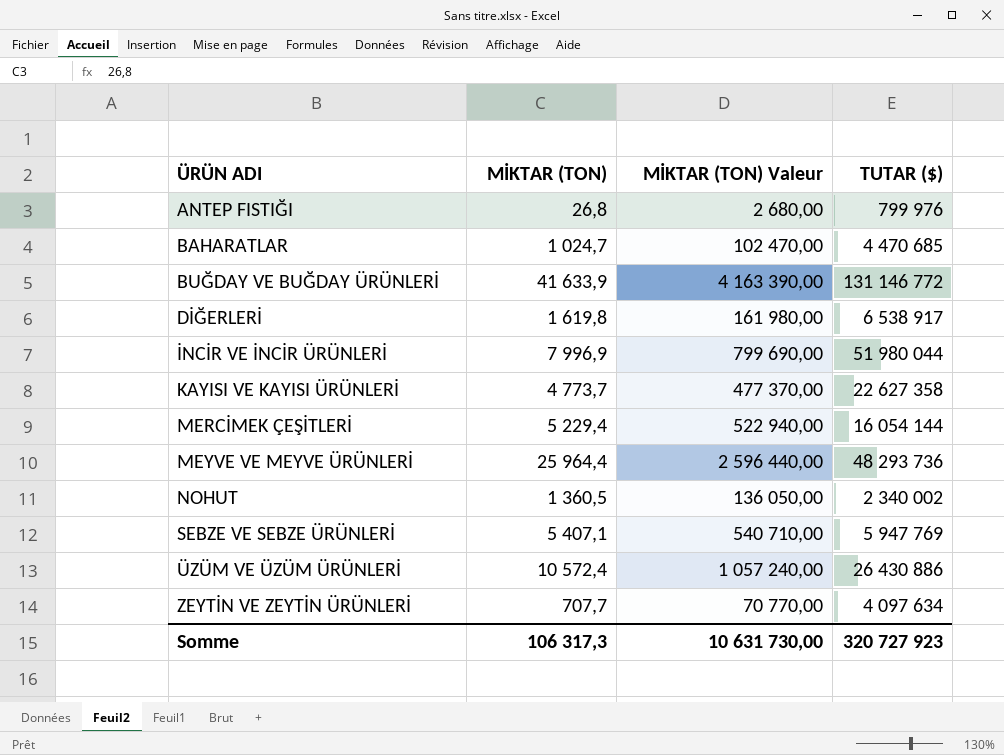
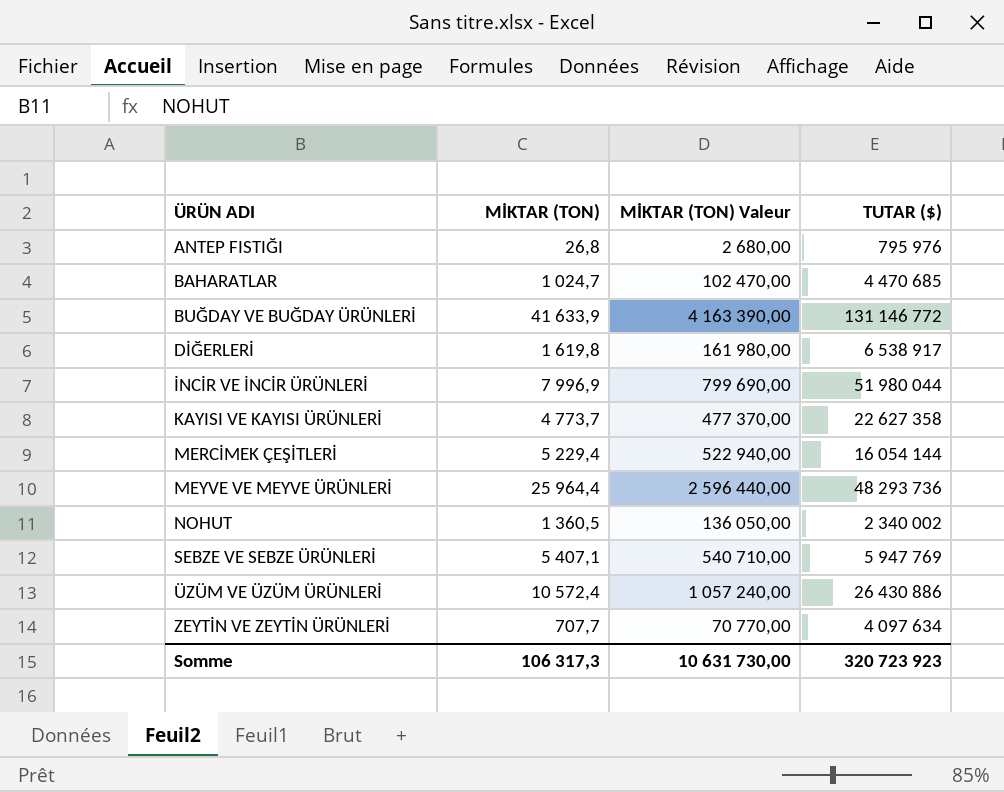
ANTEP FISTIĞI | TUTAR ($): 799 976 -> 795 976
Somme | TUTAR ($): 320 727 923 -> 320 723 923

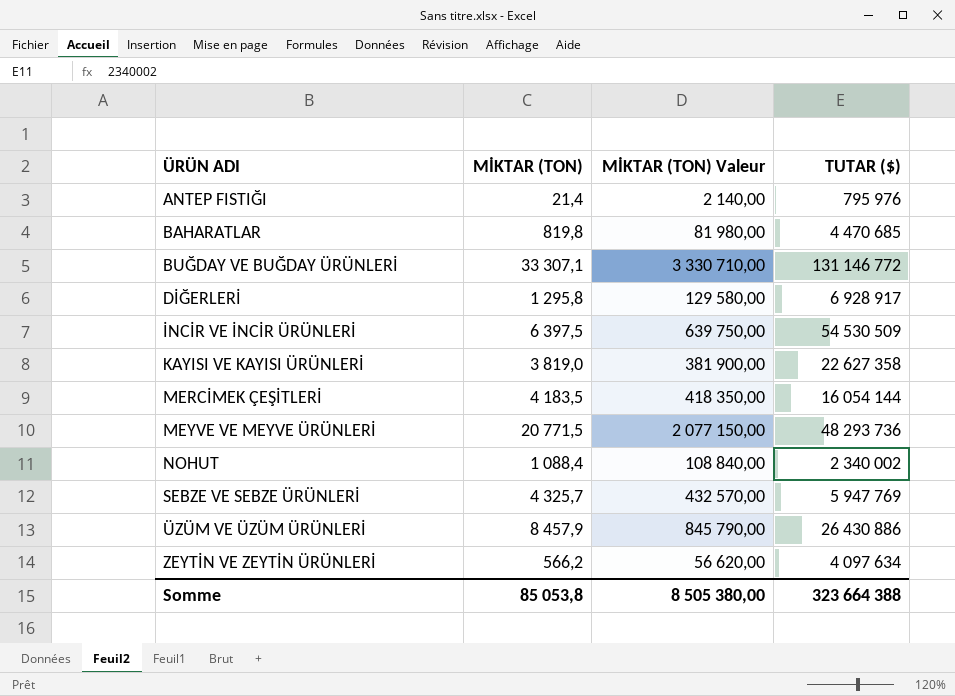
ANTEP FISTIĞI | MİKTAR (TON): 26,8 -> 21,4
ANTEP FISTIĞI | MİKTAR (TON) Valeur: 2 680,00 -> 2 140,00
BAHARATLAR | MİKTAR (TON): 1 024,7 -> 819,8
BAHARATLAR | MİKTAR (TON) Valeur: 102 470,00 -> 81 980,00
BUĞDAY VE BUĞDAY ÜRÜNLERİ | MİKTAR (TON): 41 633,9 -> 33 307,1
BUĞDAY VE BUĞDAY ÜRÜNLERİ | MİKTAR (TON) Valeur: 4 163 390,00 -> 3 330 710,00
DİĞERLERİ | MİKTAR (TON): 1 619,8 -> 1 295,8
DİĞERLERİ | MİKTAR (TON) Valeur: 161 980,00 -> 129 580,00
DİĞERLERİ | TUTAR ($): 6 538 917 -> 6 928 917
İNCİR VE İNCİR ÜRÜNLERİ | MİKTAR (TON): 7 996,9 -> 6 397,5
İNCİR VE İNCİR ÜRÜNLERİ | MİKTAR (TON) Valeur: 799 690,00 -> 639 750,00
İNCİR VE İNCİR ÜRÜNLERİ | TUTAR ($): 51 980 044 -> 54 530 509
KAYISI VE KAYISI ÜRÜNLERİ | MİKTAR (TON): 4 773,7 -> 3 819,0
KAYISI VE KAYISI ÜRÜNLERİ | MİKTAR (TON) Valeur: 477 370,00 -> 381 900,00
MERCİMEK ÇEŞİTLERİ | MİKTAR (TON): 5 229,4 -> 4 183,5
MERCİMEK ÇEŞİTLERİ | MİKTAR (TON) Valeur: 522 940,00 -> 418 350,00
MEYVE VE MEYVE ÜRÜNLERİ | MİKTAR (TON): 25 964,4 -> 20 771,5
MEYVE VE MEYVE ÜRÜNLERİ | MİKTAR (TON) Valeur: 2 596 440,00 -> 2 077 150,00
NOHUT | MİKTAR (TON): 1 360,5 -> 1 088,4
NOHUT | MİKTAR (TON) Valeur: 136 050,00 -> 108 840,00
SEBZE VE SEBZE ÜRÜNLERİ | MİKTAR (TON): 5 407,1 -> 4 325,7
SEBZE VE SEBZE ÜRÜNLERİ | MİKTAR (TON) Valeur: 540 710,00 -> 432 570,00
ÜZÜM VE ÜZÜM ÜRÜNLERİ | MİKTAR (TON): 10 572,4 -> 8 457,9
ÜZÜM VE ÜZÜM ÜRÜNLERİ | MİKTAR (TON) Valeur: 1 057 240,00 -> 845 790,00
ZEYTİN VE ZEYTİN ÜRÜNLERİ | MİKTAR (TON): 707,7 -> 566,2
ZEYTİN VE ZEYTİN ÜRÜNLERİ | MİKTAR (TON) Valeur: 70 770,00 -> 56 620,00
Somme | MİKTAR (TON): 106 317,3 -> 85 053,8
Somme | MİKTAR (TON) Valeur: 10 631 730,00 -> 8 505 380,00
Somme | TUTAR ($): 320 723 923 -> 323 664 388

